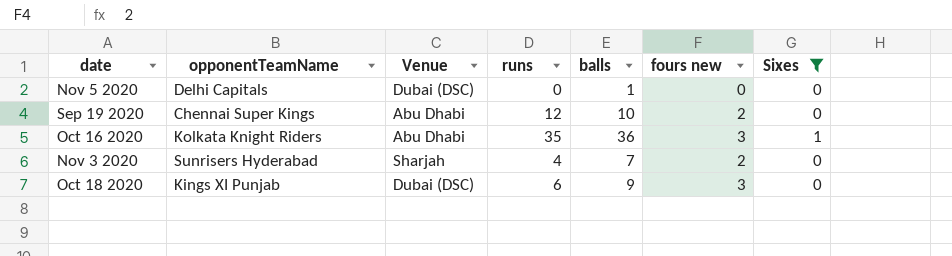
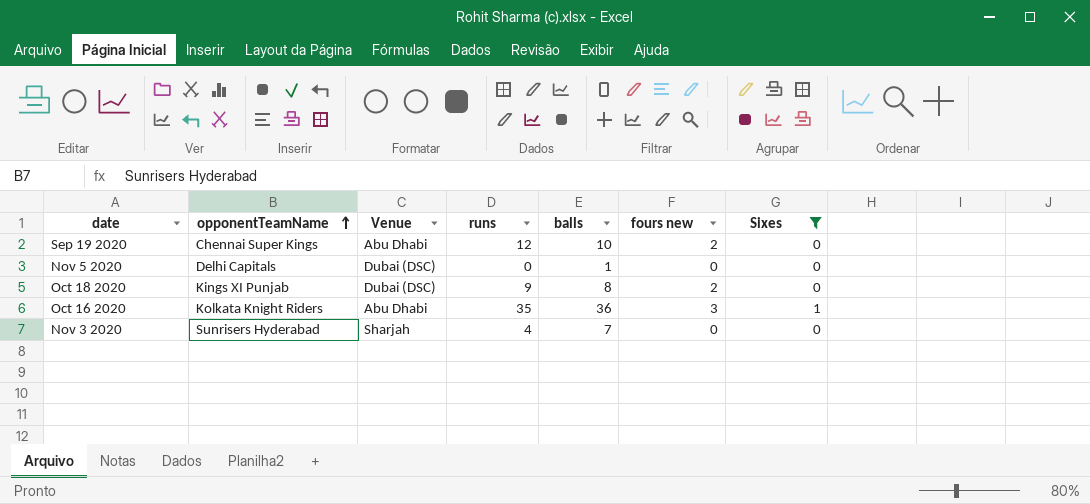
row order: none -> opponentTeamName ascending
Oct 18 2020 | runs: 6 -> 9
Oct 18 2020 | balls: 9 -> 8
Oct 18 2020 | fours new: 3 -> 2
Nov 3 2020 | fours new: 2 -> 0

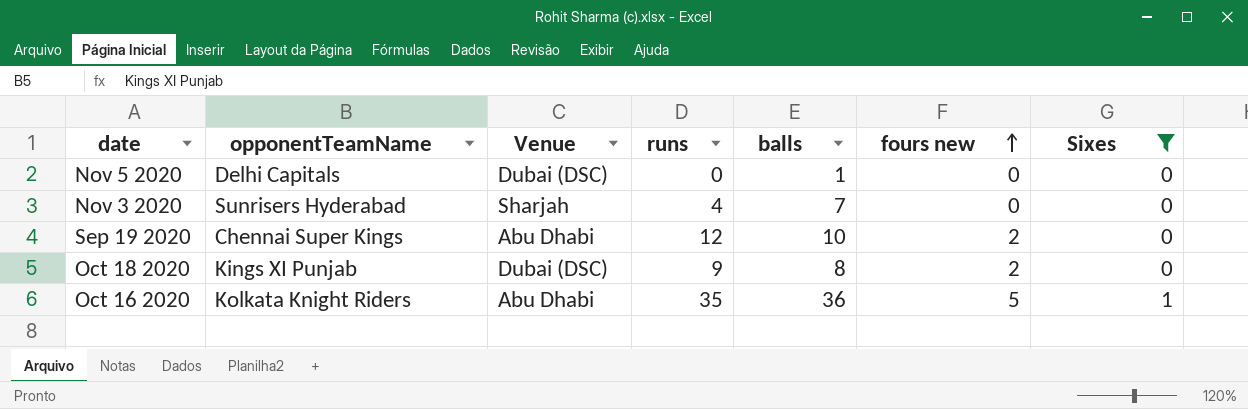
row order: opponentTeamName ascending -> fours new ascending
Oct 16 2020 | fours new: 3 -> 5

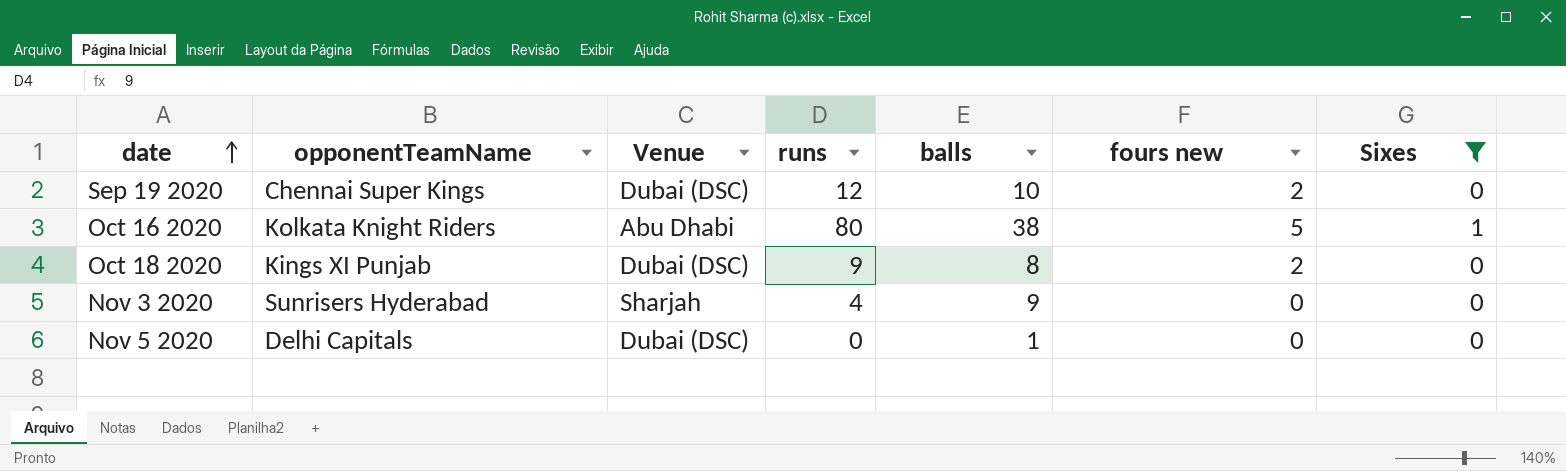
row order: fours new ascending -> date ascending
Sep 19 2020 | Venue: Abu Dhabi -> Dubai (DSC)
Oct 16 2020 | runs: 35 -> 80
Oct 16 2020 | balls: 36 -> 38
Nov 3 2020 | balls: 7 -> 9

